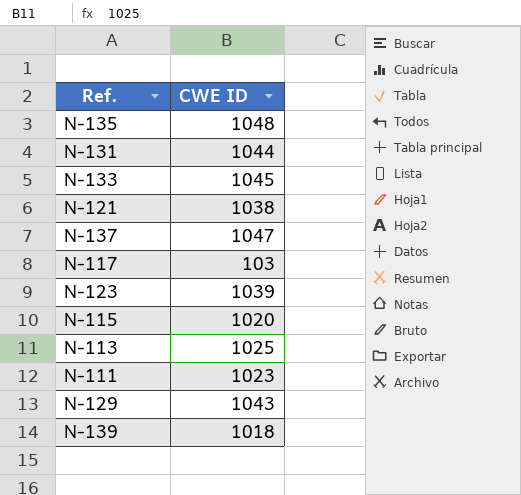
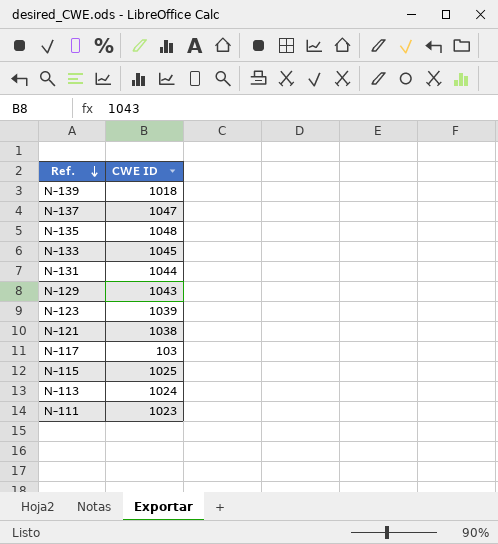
row order: none -> Ref. descending
N-115 | CWE ID: 1020 -> 1025
N-113 | CWE ID: 1025 -> 1024

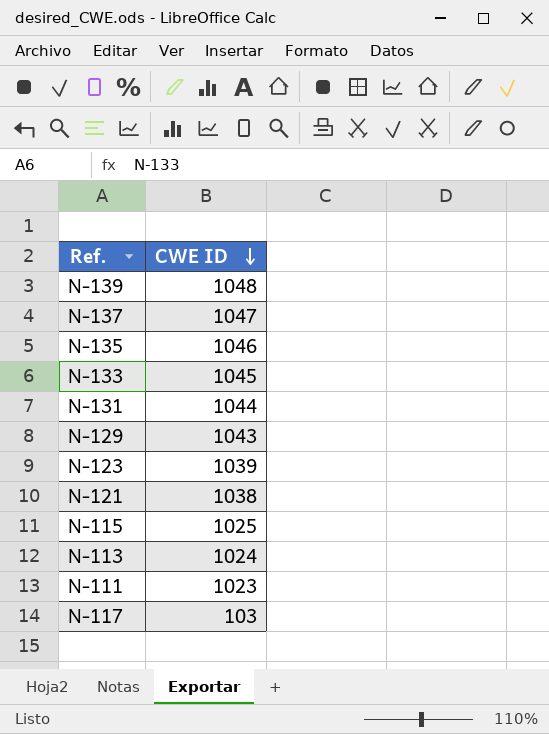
row order: Ref. descending -> CWE ID descending
N-139 | CWE ID: 1018 -> 1048
N-135 | CWE ID: 1048 -> 1046

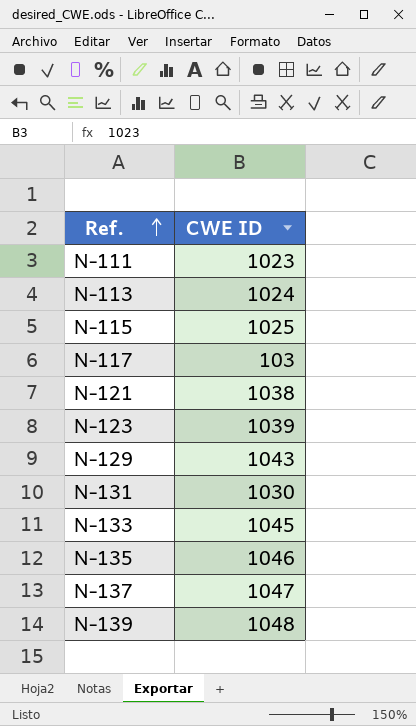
row order: CWE ID descending -> Ref. ascending
N-131 | CWE ID: 1044 -> 1030

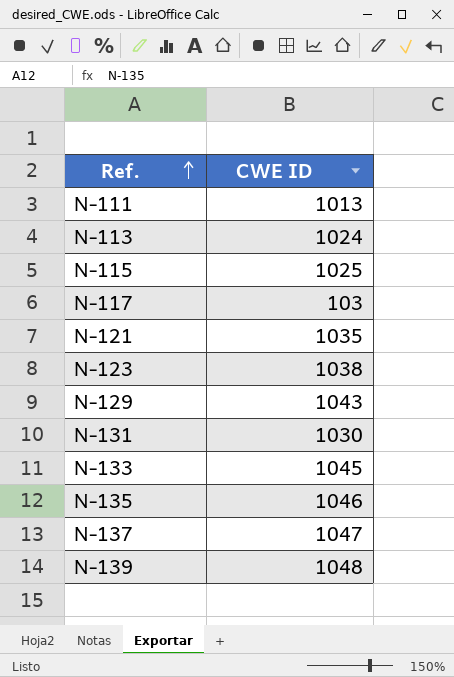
N-111 | CWE ID: 1023 -> 1013
N-121 | CWE ID: 1038 -> 1035
N-123 | CWE ID: 1039 -> 1038

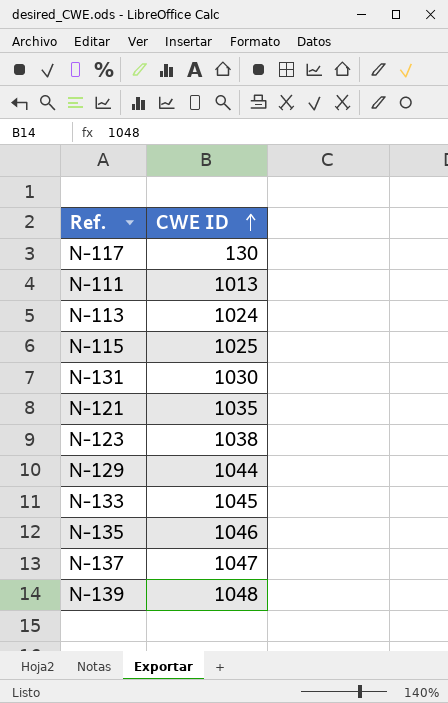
row order: Ref. ascending -> CWE ID ascending
N-117 | CWE ID: 103 -> 130
N-129 | CWE ID: 1043 -> 1044

